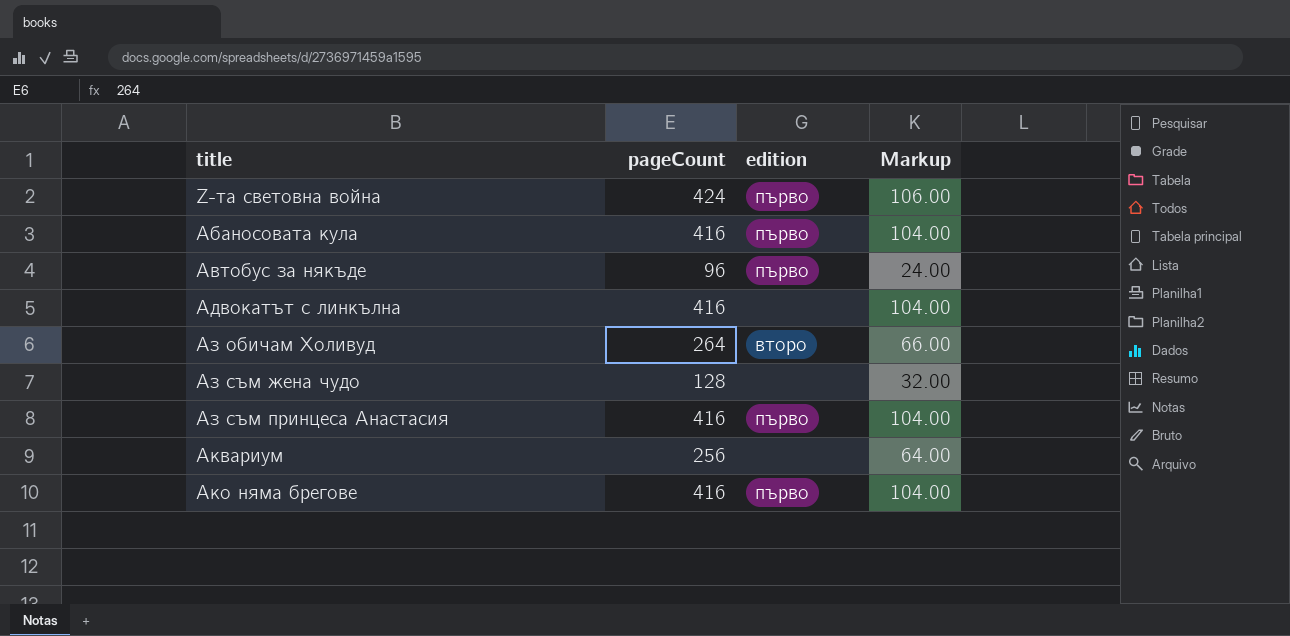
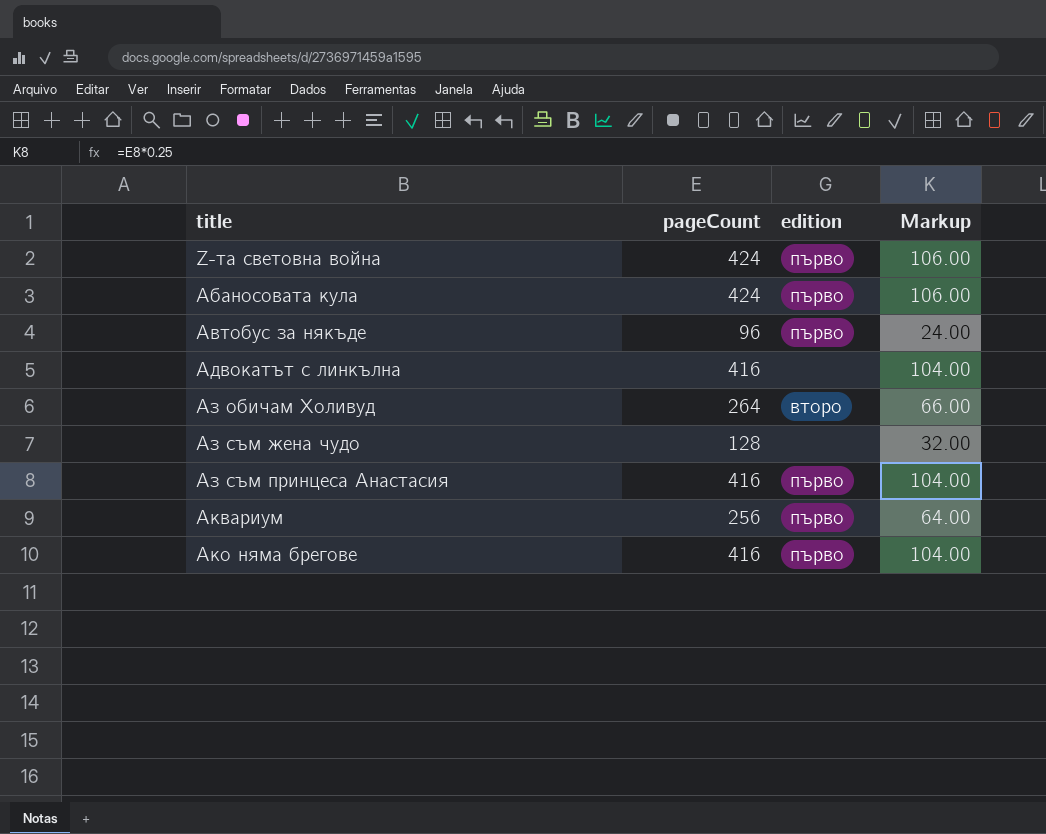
Абаносовата кула | pageCount: 416 -> 424
Абаносовата кула | Markup: 104.00 -> 106.00
Аквариум | edition: none -> първо

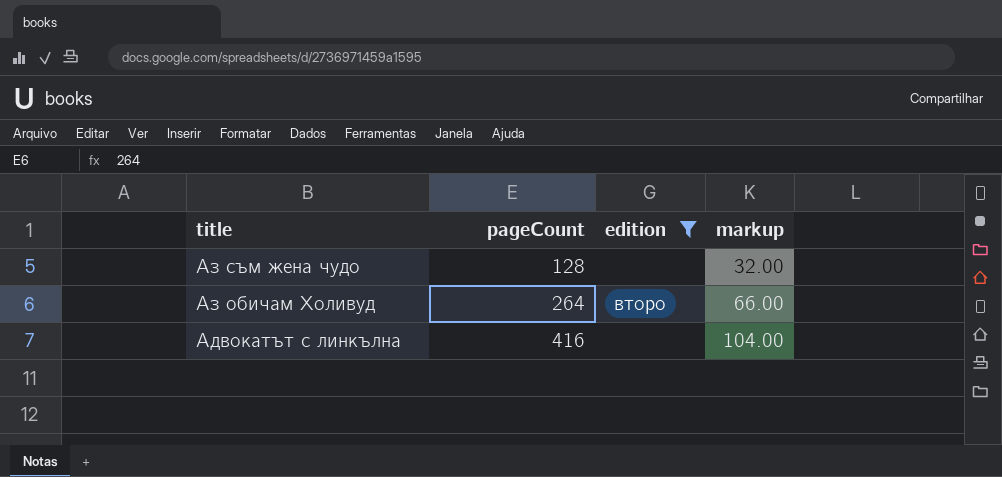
filter: none -> edition != първо
row order: title ascending -> title descending
column name: Markup -> markup

